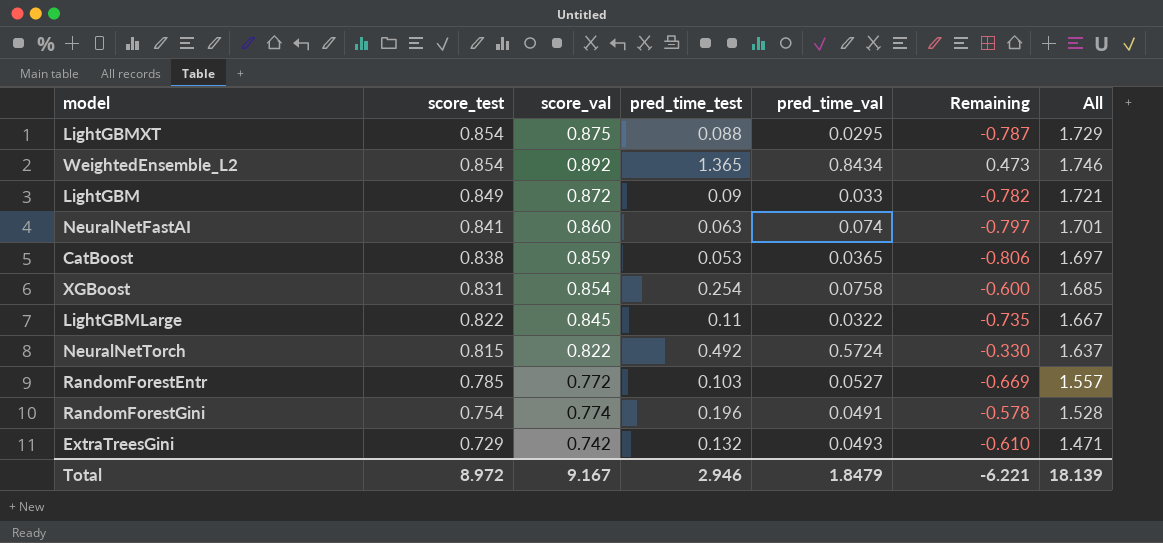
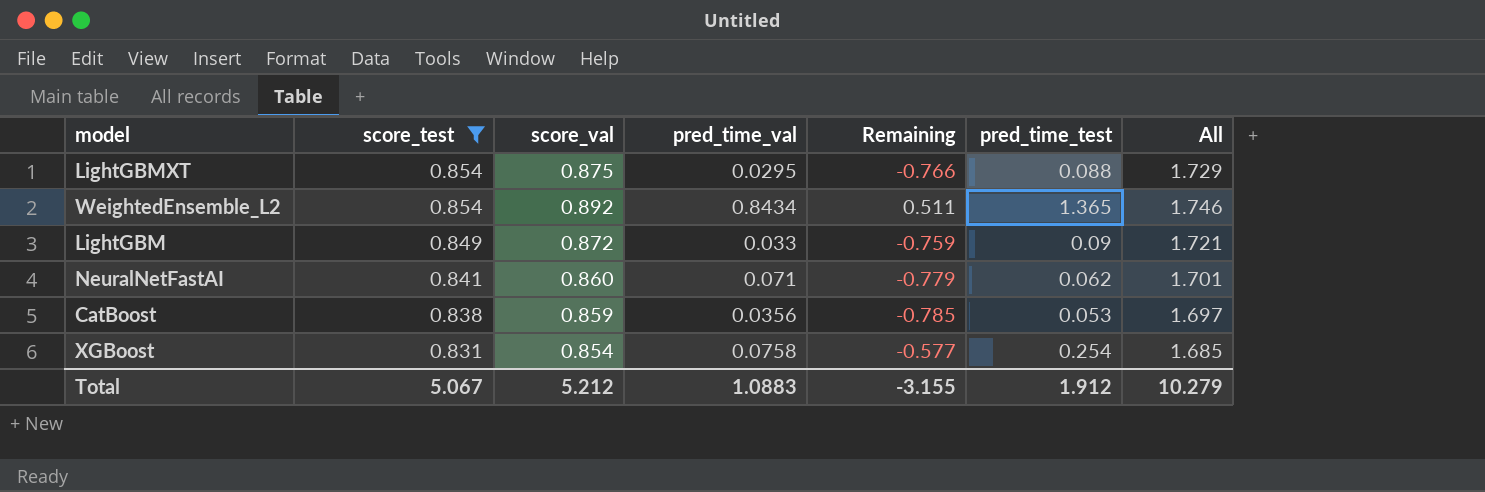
filter: none -> score_test >= 0.831
column Remaining | formula: [pred_time_test] - [score_val] -> [pred_time_test] - [score_test]
column pred_time_test | position: 4 -> 6
NeuralNetFastAI | pred_time_val: 0.074 -> 0.071
NeuralNetFastAI | pred_time_test: 0.063 -> 0.062
CatBoost | pred_time_val: 0.0365 -> 0.0356
Total | score_test: 8.972 -> 5.067
Total | score_val: 9.167 -> 5.212
Total | pred_time_val: 1.8479 -> 1.0883
Total | Remaining: -6.221 -> -3.155
Total | pred_time_test: 2.946 -> 1.912
Total | All: 18.139 -> 10.279

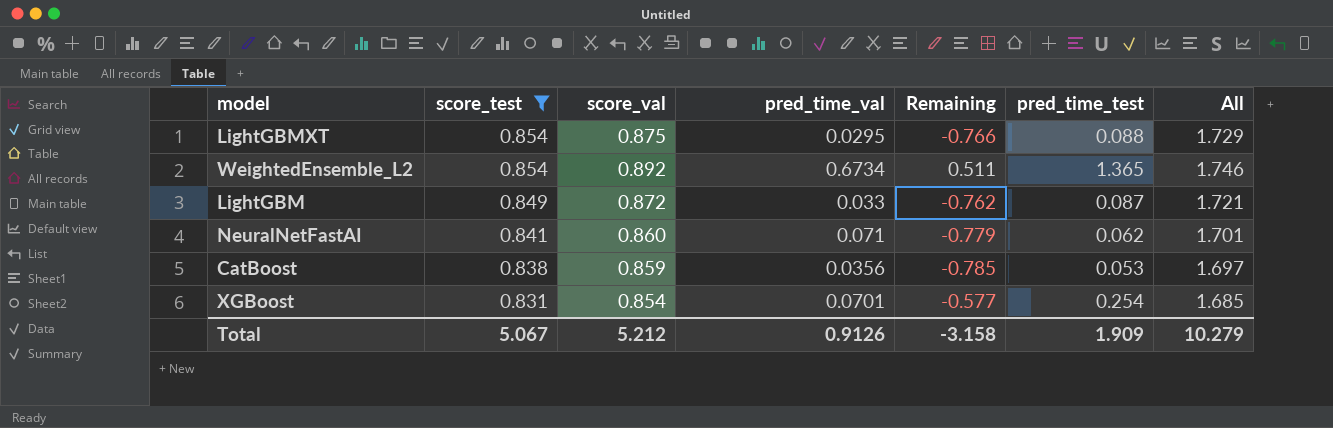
WeightedEnsemble_L2 | pred_time_val: 0.8434 -> 0.6734
LightGBM | Remaining: -0.759 -> -0.762
LightGBM | pred_time_test: 0.09 -> 0.087
XGBoost | pred_time_val: 0.0758 -> 0.0701
Total | pred_time_val: 1.0883 -> 0.9126
Total | Remaining: -3.155 -> -3.158
Total | pred_time_test: 1.912 -> 1.909

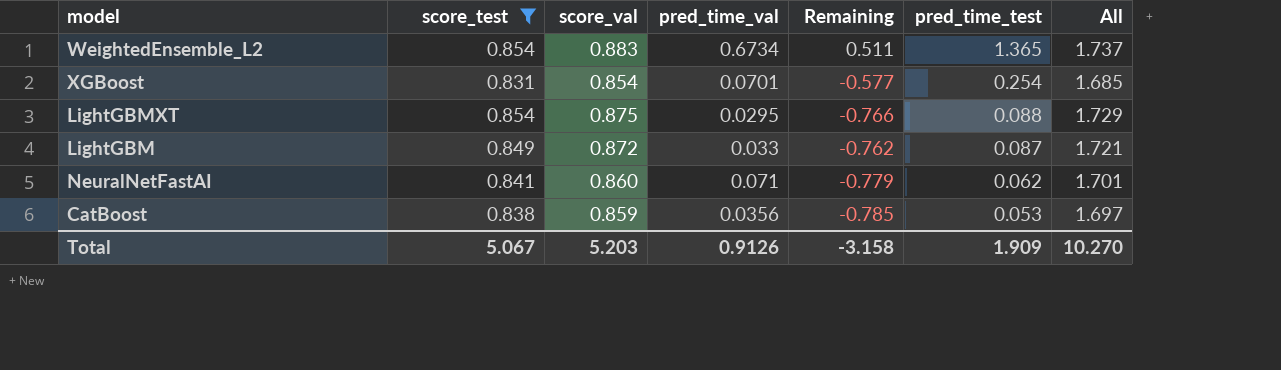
row order: score_test descending -> pred_time_test descending
WeightedEnsemble_L2 | score_val: 0.892 -> 0.883
WeightedEnsemble_L2 | All: 1.746 -> 1.737
Total | score_val: 5.212 -> 5.203
Total | All: 10.279 -> 10.270

